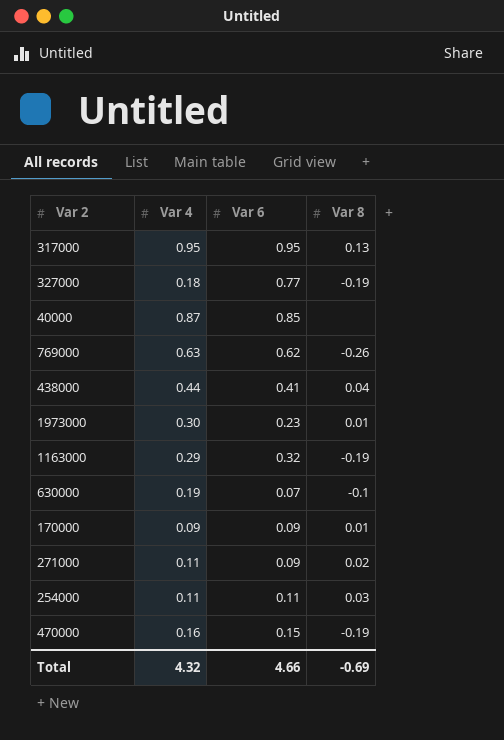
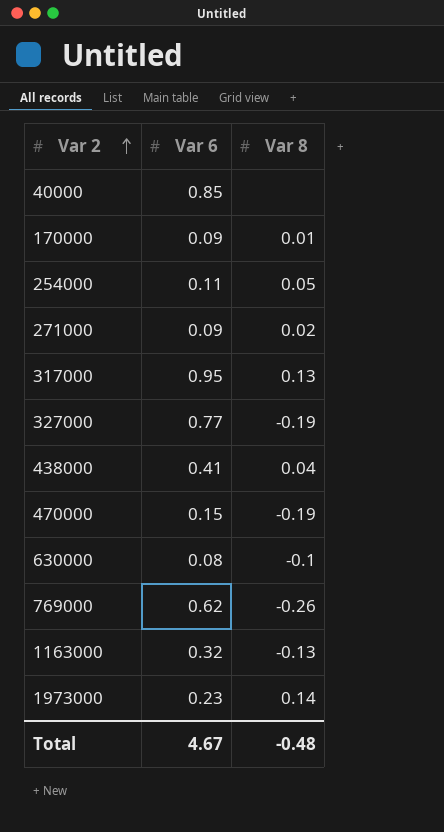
row order: none -> Var 2 ascending
column Var 4 | position: 2 -> none
254000 | Var 8: 0.03 -> 0.05
630000 | Var 6: 0.07 -> 0.08
1163000 | Var 8: -0.19 -> -0.13
1973000 | Var 8: 0.01 -> 0.14
Total | Var 6: 4.66 -> 4.67
Total | Var 8: -0.69 -> -0.48

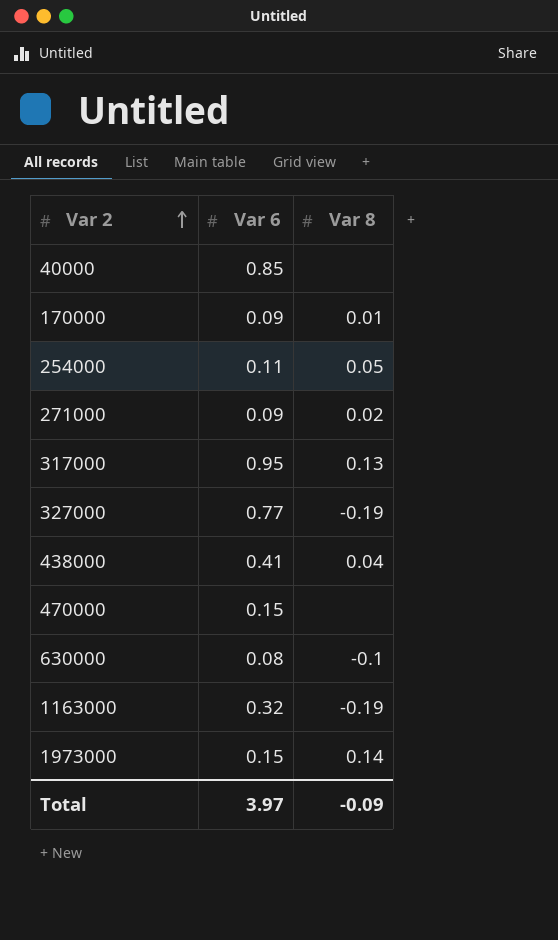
row 769000: 0.62 | -0.26 -> none
470000 | Var 8: -0.19 -> none
1163000 | Var 8: -0.13 -> -0.19
1973000 | Var 6: 0.23 -> 0.15
Total | Var 6: 4.67 -> 3.97
Total | Var 8: -0.48 -> -0.09

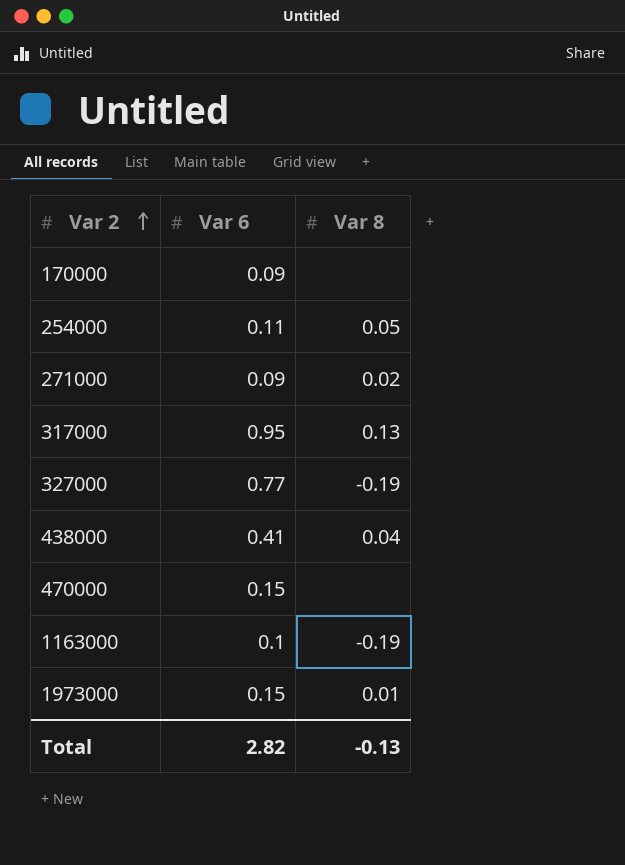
row 40000: 0.85 | none -> none
row 630000: 0.08 | -0.1 -> none
170000 | Var 8: 0.01 -> none
1163000 | Var 6: 0.32 -> 0.1
1973000 | Var 8: 0.14 -> 0.01
Total | Var 6: 3.97 -> 2.82
Total | Var 8: -0.09 -> -0.13

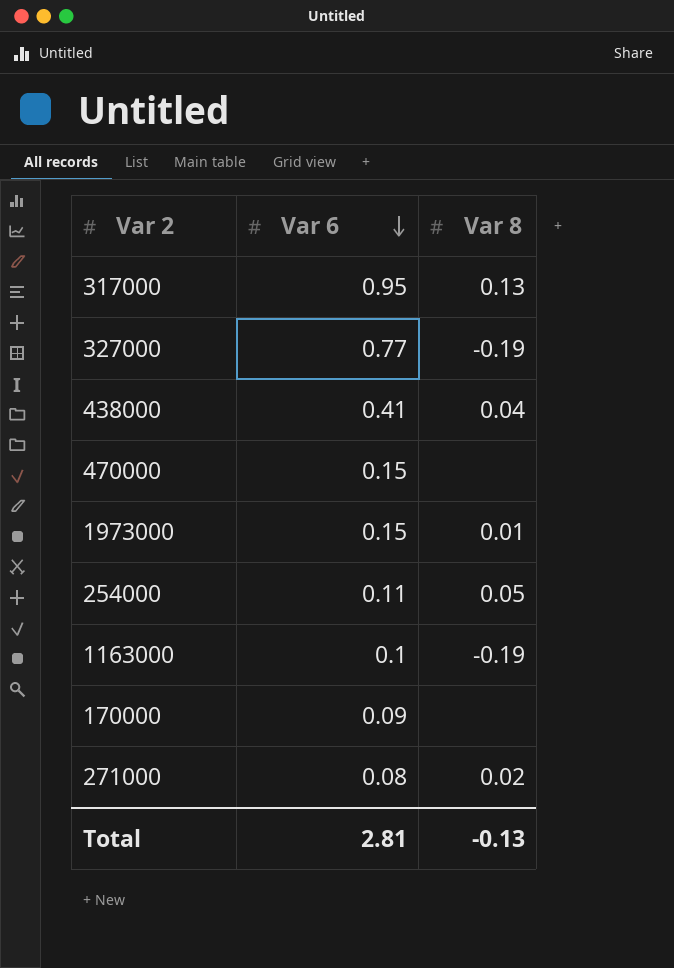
row order: Var 2 ascending -> Var 6 descending
271000 | Var 6: 0.09 -> 0.08
Total | Var 6: 2.82 -> 2.81

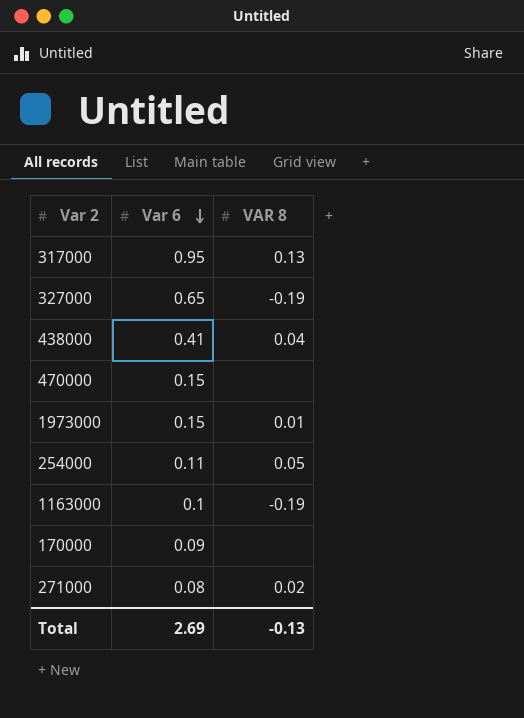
column name: Var 8 -> VAR 8
327000 | Var 6: 0.77 -> 0.65
Total | Var 6: 2.81 -> 2.69

